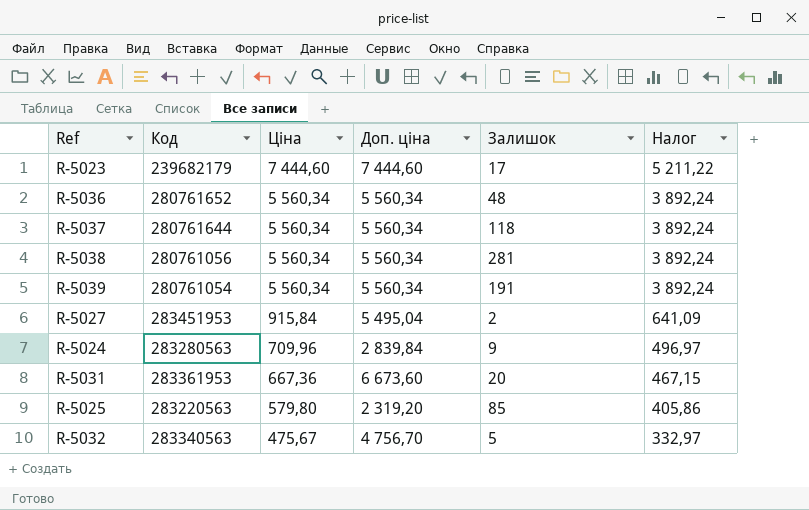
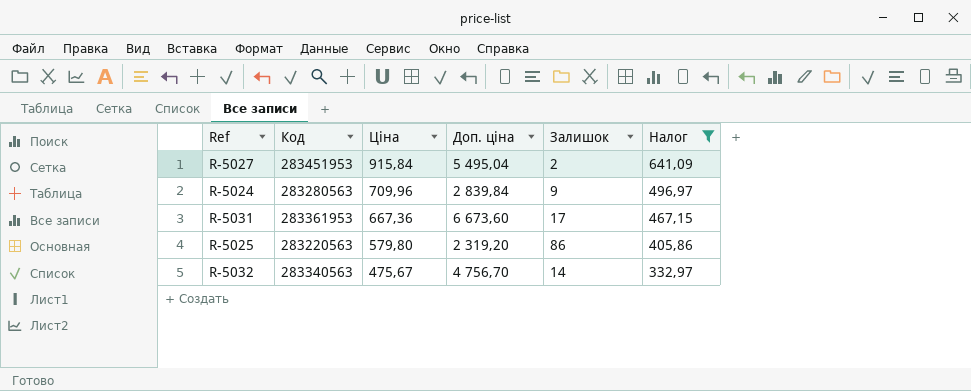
filter: none -> Налог <= 641,09
R-5031 | Залишок: 20 -> 17
R-5025 | Залишок: 85 -> 86
R-5032 | Залишок: 5 -> 14

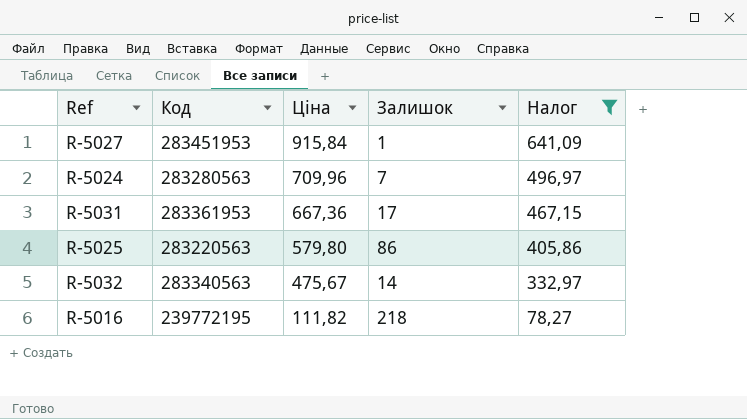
column Доп. ціна | position: 4 -> none
R-5027 | Залишок: 2 -> 1
R-5024 | Залишок: 9 -> 7
row R-5016: none -> 239772195 | 111,82 | 218 | 78,27

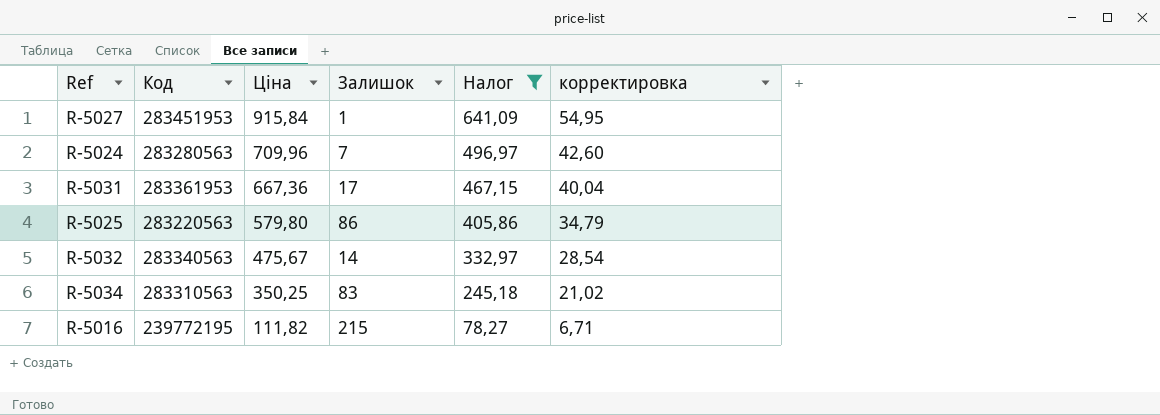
column корректировка | formula: none -> [Ціна] * 0,06
row R-5034: none -> 283310563 | 350,25 | 83 | 245,18 | 21,02
R-5016 | Залишок: 218 -> 215

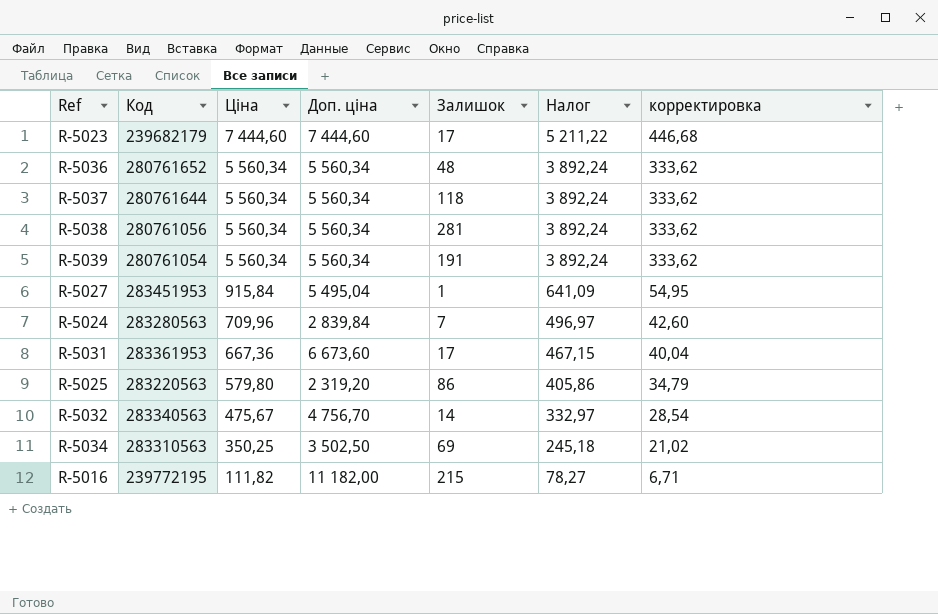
filter: Налог <= 641,09 -> none
column Доп. ціна | position: none -> 4
R-5034 | Залишок: 83 -> 69

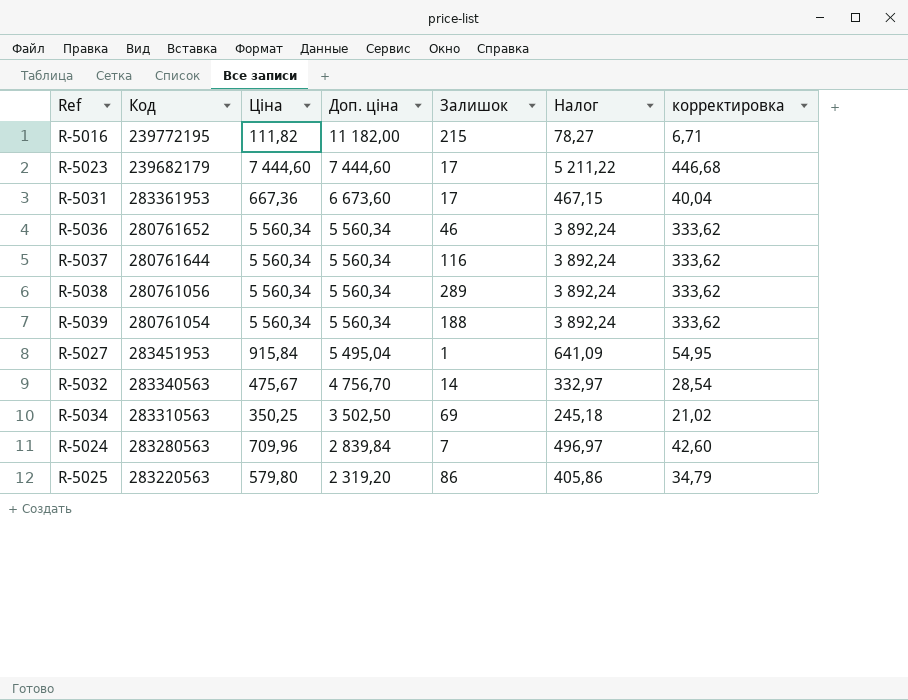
row order: Ціна descending -> Доп. ціна descending
R-5036 | Залишок: 48 -> 46
R-5037 | Залишок: 118 -> 116
R-5038 | Залишок: 281 -> 289
R-5039 | Залишок: 191 -> 188

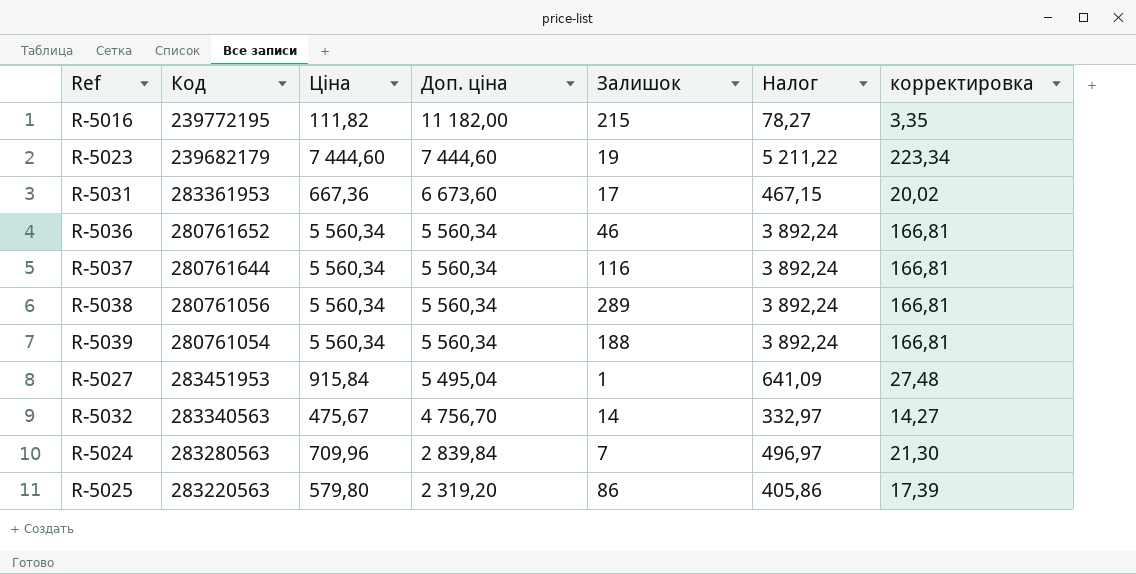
column корректировка | formula: [Ціна] * 0,06 -> [Ціна] * 0,03
row R-5034: 283310563 | 350,25 | 3 502,50 | 69 | 245,18 | 21,02 -> none
R-5023 | Залишок: 17 -> 19

